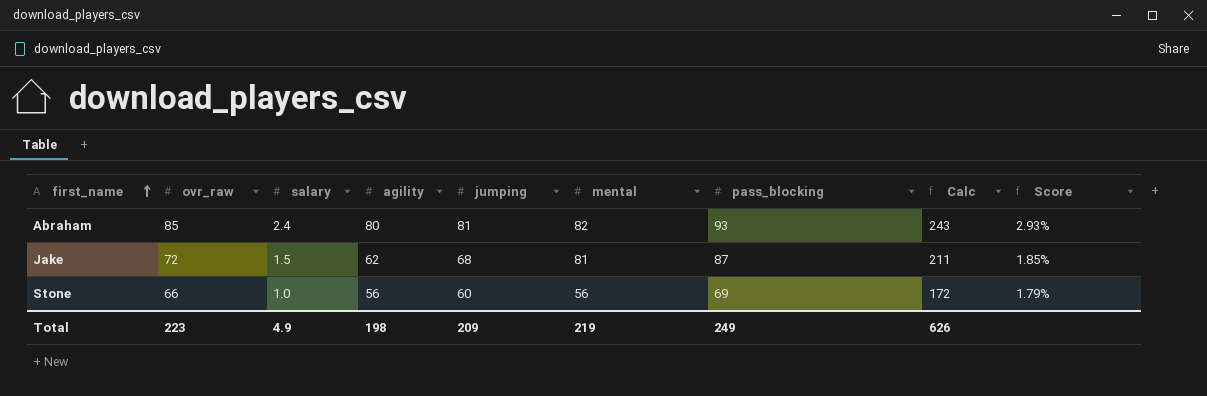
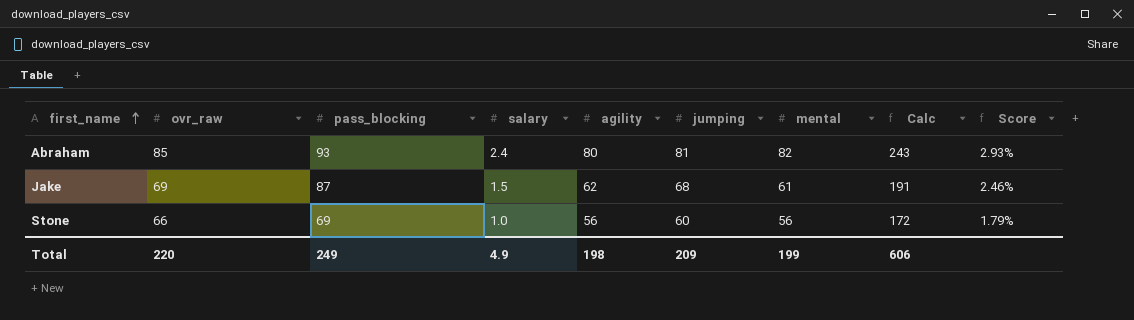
column pass_blocking | position: 7 -> 3
Jake | ovr_raw: 72 -> 69
Jake | mental: 81 -> 61
Jake | Calc: 211 -> 191
Jake | Score: 1.85% -> 2.46%
Total | ovr_raw: 223 -> 220
Total | mental: 219 -> 199
Total | Calc: 626 -> 606

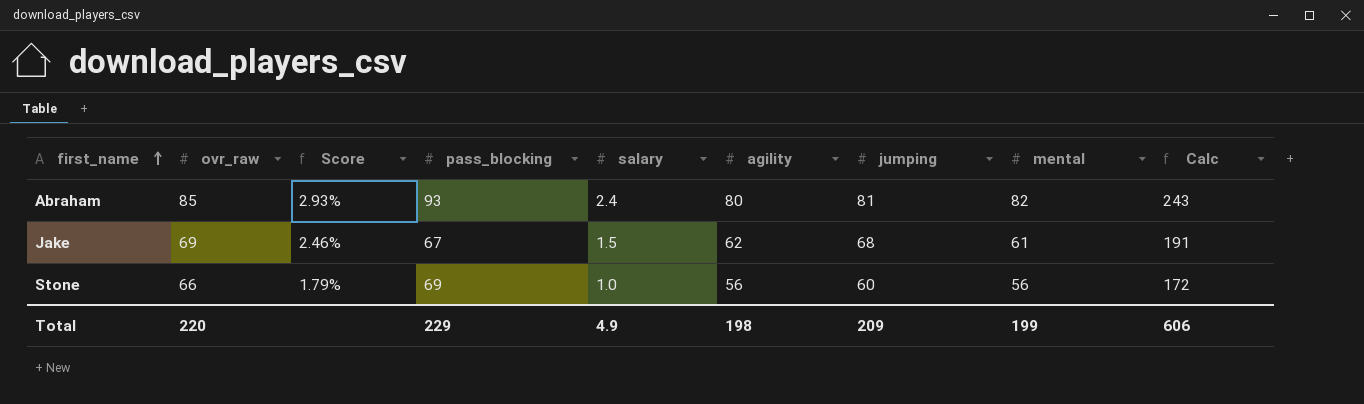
column Score | position: 9 -> 3
Jake | pass_blocking: 87 -> 67
Total | pass_blocking: 249 -> 229

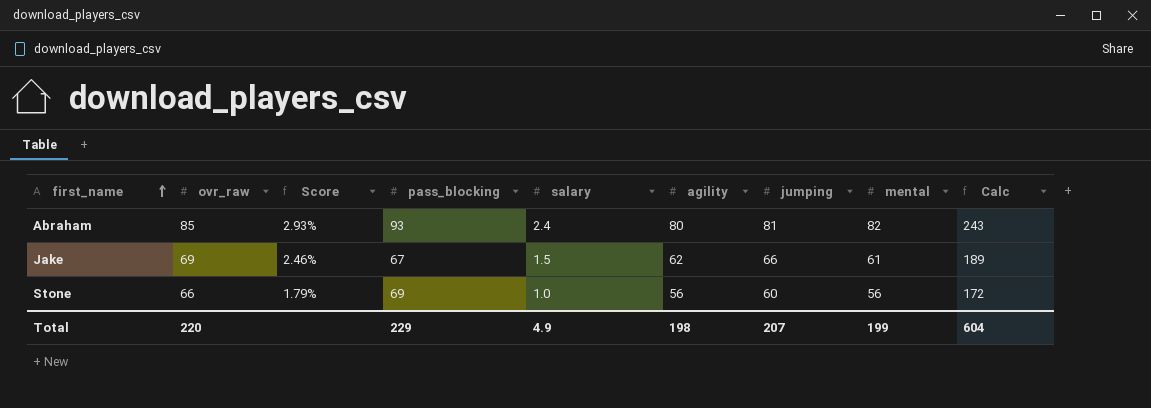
Jake | jumping: 68 -> 66
Jake | Calc: 191 -> 189
Total | jumping: 209 -> 207
Total | Calc: 606 -> 604

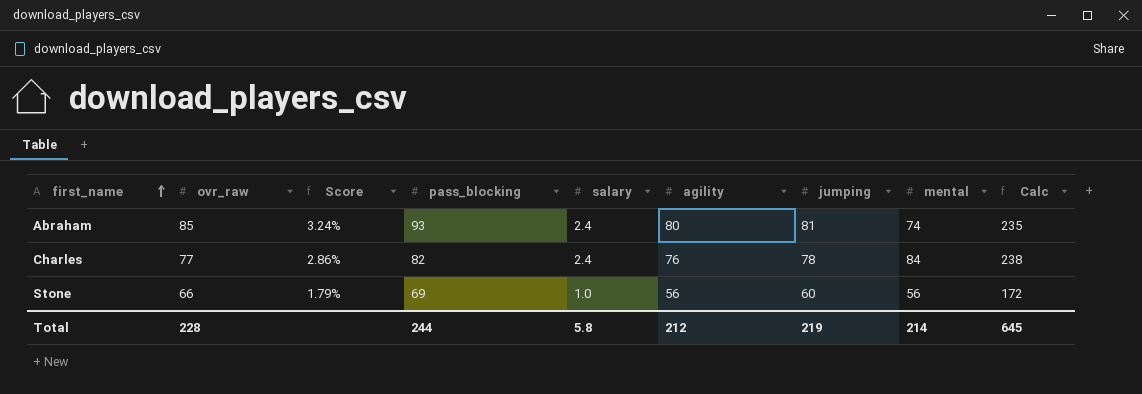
row Jake: 69 | 2.46% | 67 | 1.5 | 62 | 66 | 61 | 189 -> none
Abraham | Score: 2.93% -> 3.24%
Abraham | mental: 82 -> 74
Abraham | Calc: 243 -> 235
row Charles: none -> 77 | 2.86% | 82 | 2.4 | 76 | 78 | 84 | 238
Total | ovr_raw: 220 -> 228
Total | pass_blocking: 229 -> 244
Total | salary: 4.9 -> 5.8
Total | agility: 198 -> 212
Total | jumping: 207 -> 219
Total | mental: 199 -> 214
Total | Calc: 604 -> 645

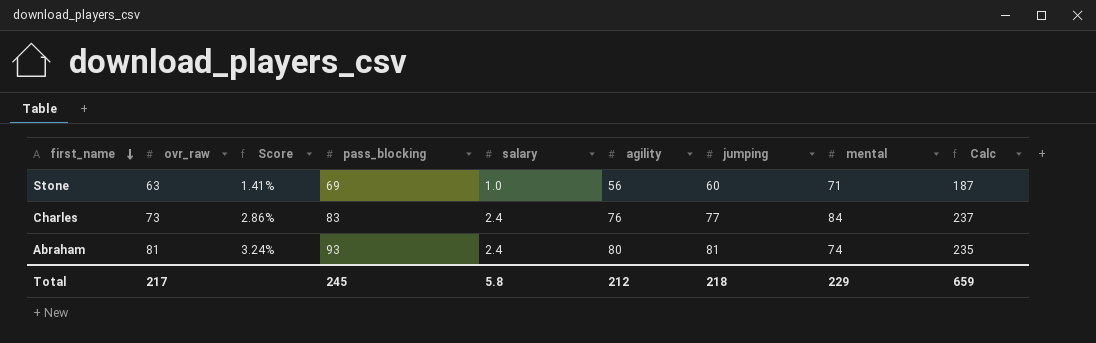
row order: first_name ascending -> first_name descending
Stone | ovr_raw: 66 -> 63
Stone | Score: 1.79% -> 1.41%
Stone | mental: 56 -> 71
Stone | Calc: 172 -> 187
Charles | ovr_raw: 77 -> 73
Charles | pass_blocking: 82 -> 83
Charles | jumping: 78 -> 77
Charles | Calc: 238 -> 237
Abraham | ovr_raw: 85 -> 81
Total | ovr_raw: 228 -> 217
Total | pass_blocking: 244 -> 245
Total | jumping: 219 -> 218
Total | mental: 214 -> 229
Total | Calc: 645 -> 659

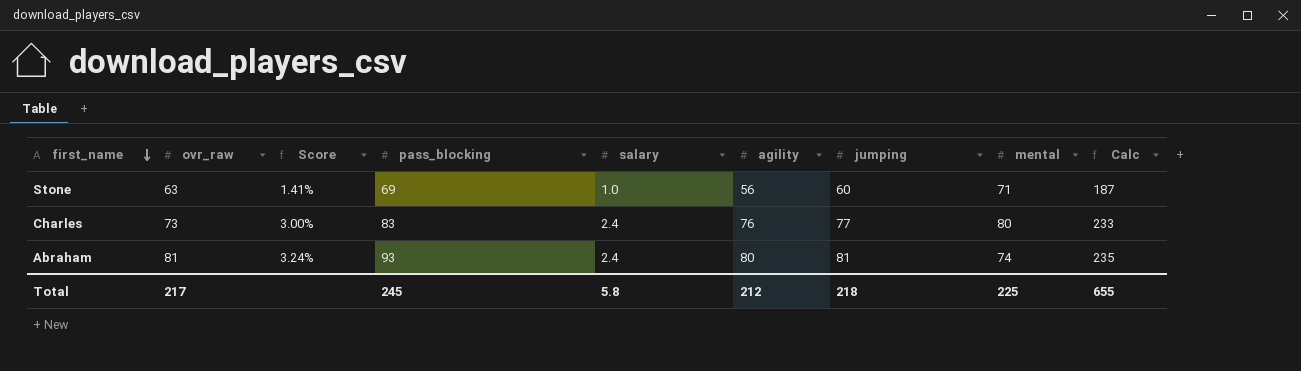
Charles | Score: 2.86% -> 3.00%
Charles | mental: 84 -> 80
Charles | Calc: 237 -> 233
Total | mental: 229 -> 225
Total | Calc: 659 -> 655

